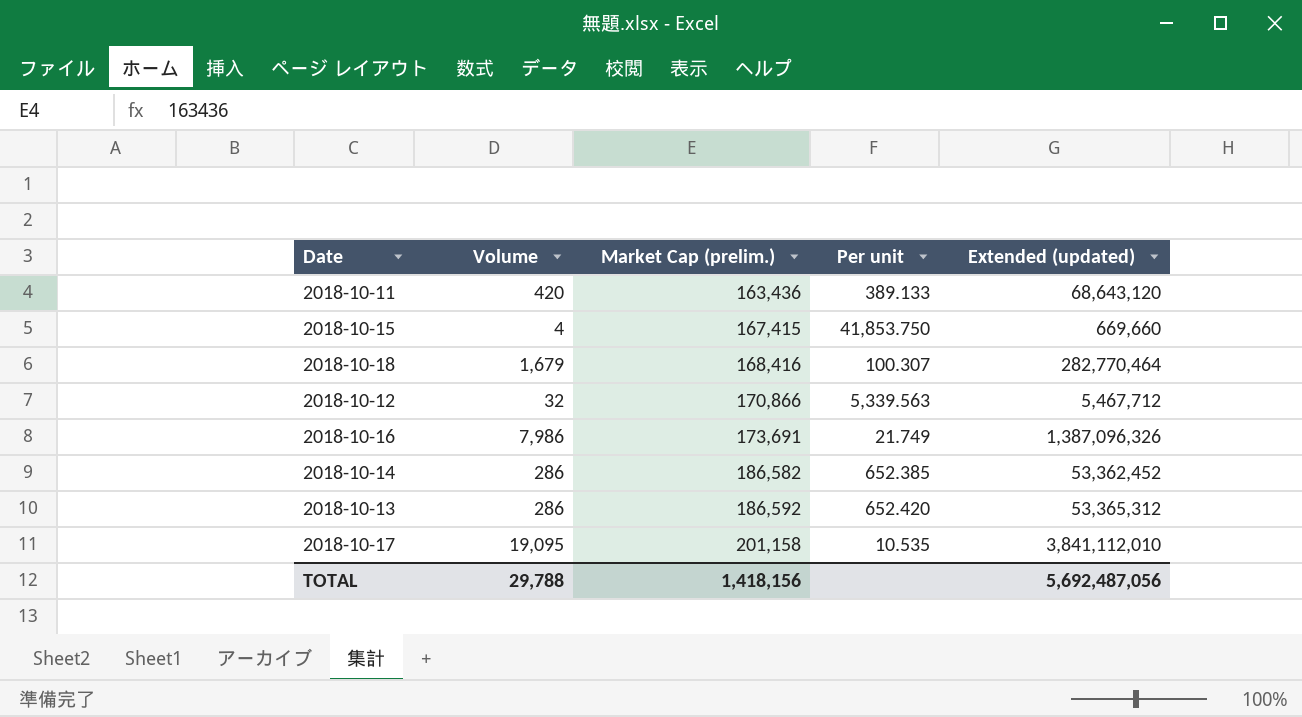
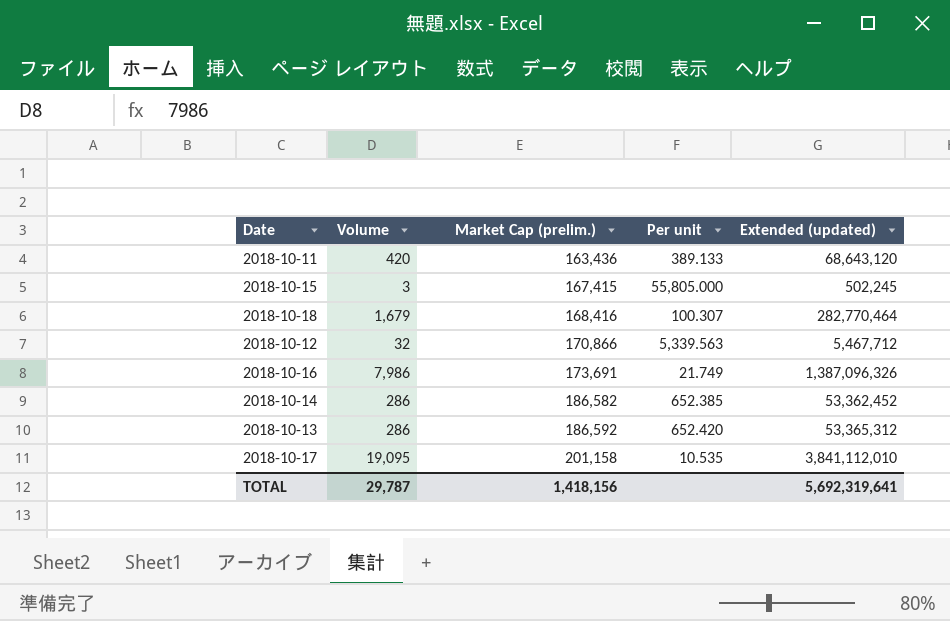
2018-10-15 | Volume: 4 -> 3
2018-10-15 | Per unit: 41,853.750 -> 55,805.000
2018-10-15 | Extended (updated): 669,660 -> 502,245
TOTAL | Volume: 29,788 -> 29,787
TOTAL | Extended (updated): 5,692,487,056 -> 5,692,319,641

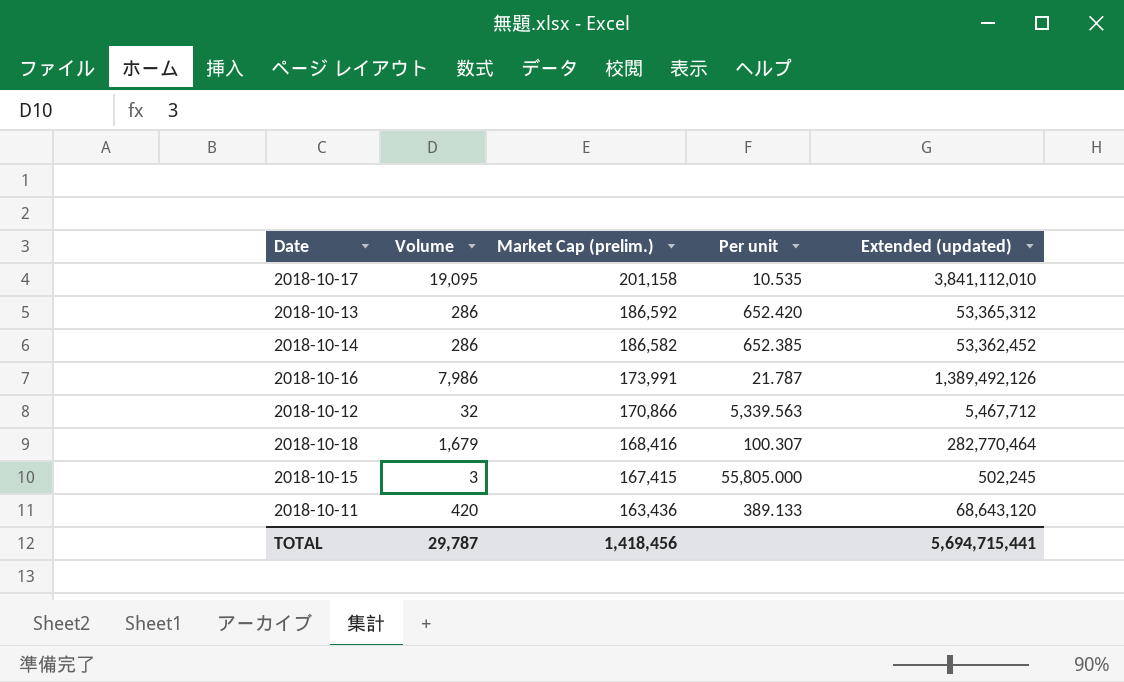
row order: Market Cap (prelim.) ascending -> Market Cap (prelim.) descending
2018-10-16 | Market Cap (prelim.): 173,691 -> 173,991
2018-10-16 | Per unit: 21.749 -> 21.787
2018-10-16 | Extended (updated): 1,387,096,326 -> 1,389,492,126
TOTAL | Market Cap (prelim.): 1,418,156 -> 1,418,456
TOTAL | Extended (updated): 5,692,319,641 -> 5,694,715,441

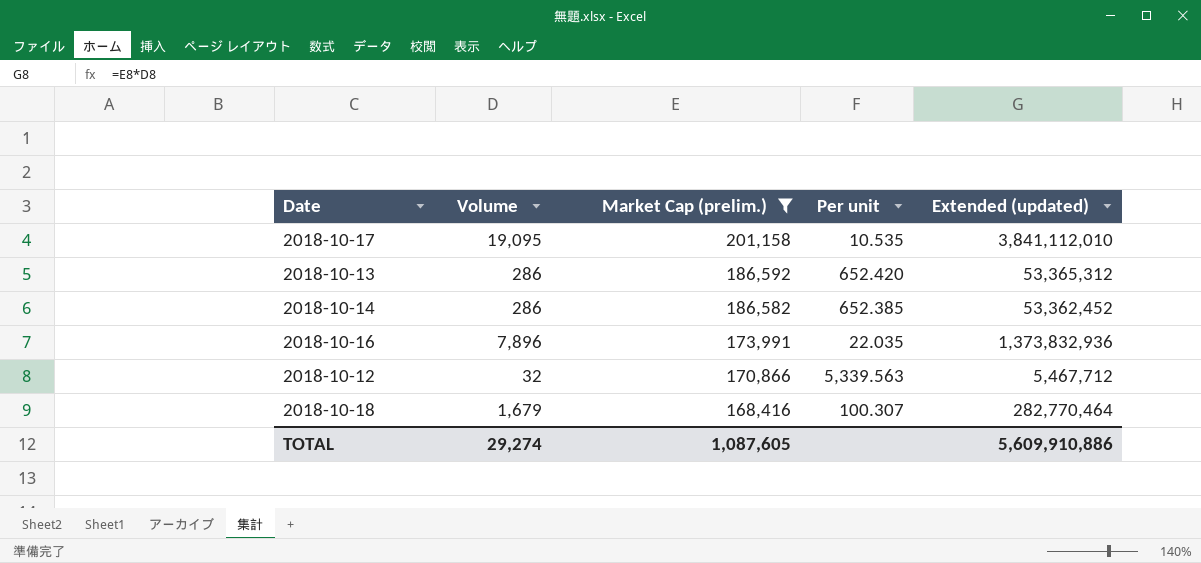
filter: none -> Market Cap (prelim.) >= 168,416
2018-10-16 | Volume: 7,986 -> 7,896
2018-10-16 | Per unit: 21.787 -> 22.035
2018-10-16 | Extended (updated): 1,389,492,126 -> 1,373,832,936
TOTAL | Volume: 29,787 -> 29,274
TOTAL | Market Cap (prelim.): 1,418,456 -> 1,087,605
TOTAL | Extended (updated): 5,694,715,441 -> 5,609,910,886

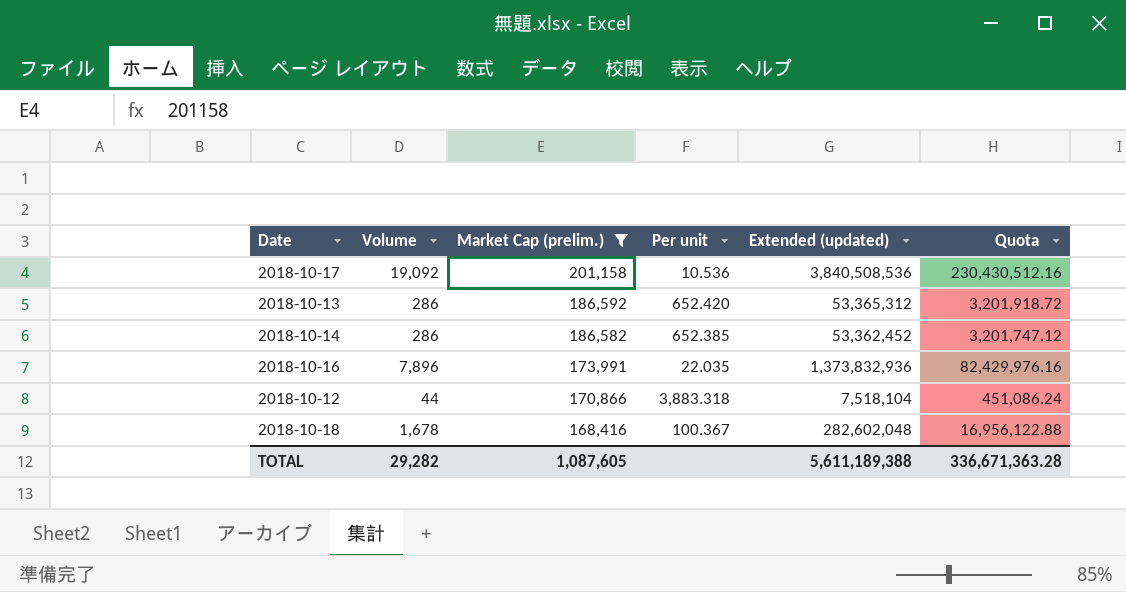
column Quota | formula: none -> [Extended (updated)] * 0.06
2018-10-17 | Volume: 19,095 -> 19,092
2018-10-17 | Per unit: 10.535 -> 10.536
2018-10-17 | Extended (updated): 3,841,112,010 -> 3,840,508,536
2018-10-12 | Volume: 32 -> 44
2018-10-12 | Per unit: 5,339.563 -> 3,883.318
2018-10-12 | Extended (updated): 5,467,712 -> 7,518,104
2018-10-18 | Volume: 1,679 -> 1,678
2018-10-18 | Per unit: 100.307 -> 100.367
2018-10-18 | Extended (updated): 282,770,464 -> 282,602,048
TOTAL | Volume: 29,274 -> 29,282
TOTAL | Extended (updated): 5,609,910,886 -> 5,611,189,388

